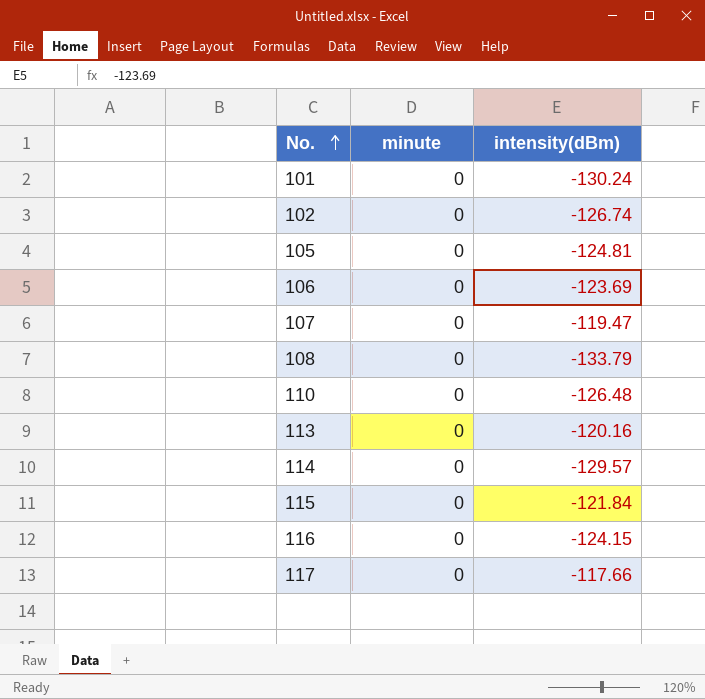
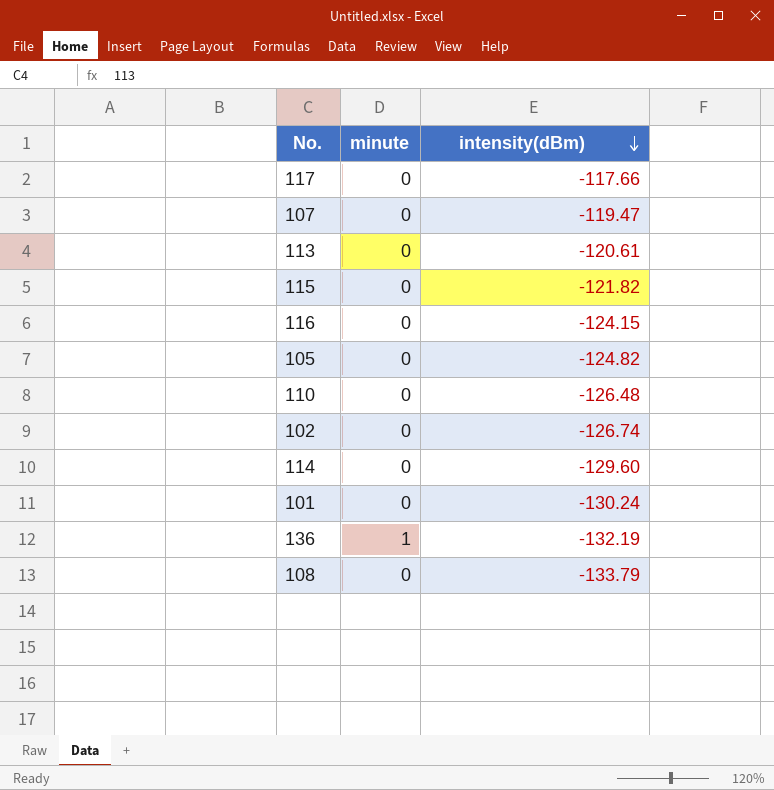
row order: No. ascending -> intensity(dBm) descending
row 106: 0 | -123.69 -> none
113 | intensity(dBm): -120.16 -> -120.61
115 | intensity(dBm): -121.84 -> -121.82
105 | intensity(dBm): -124.81 -> -124.82
114 | intensity(dBm): -129.57 -> -129.60
row 136: none -> 1 | -132.19

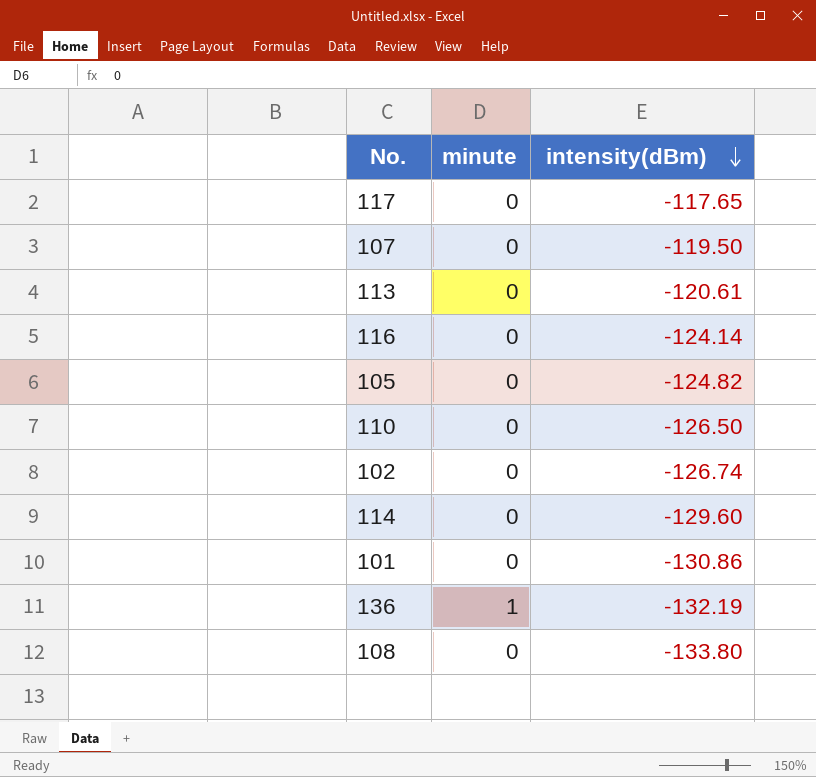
row 115: 0 | -121.82 -> none
117 | intensity(dBm): -117.66 -> -117.65
107 | intensity(dBm): -119.47 -> -119.50
116 | intensity(dBm): -124.15 -> -124.14
110 | intensity(dBm): -126.48 -> -126.50
101 | intensity(dBm): -130.24 -> -130.86
108 | intensity(dBm): -133.79 -> -133.80

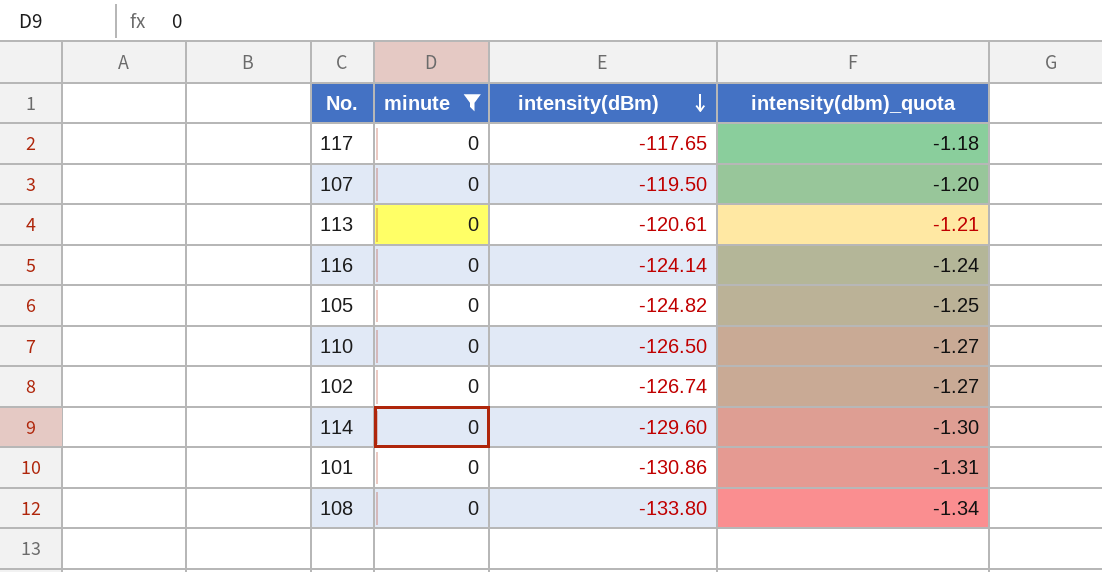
filter: none -> minute = 0
column intensity(dbm)_quota | formula: none -> [intensity(dBm)] * 0.01

